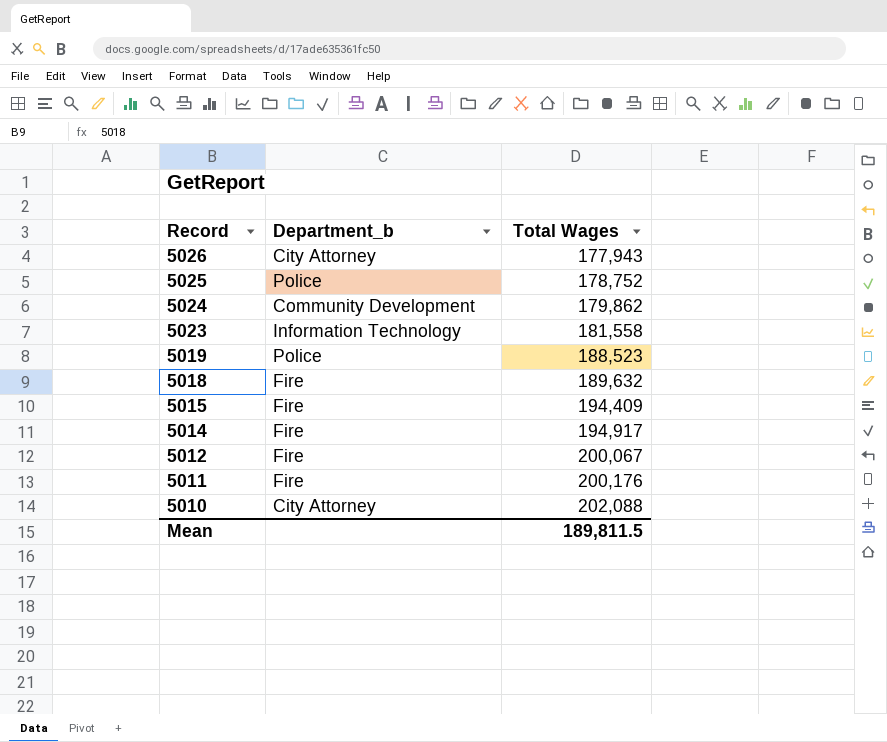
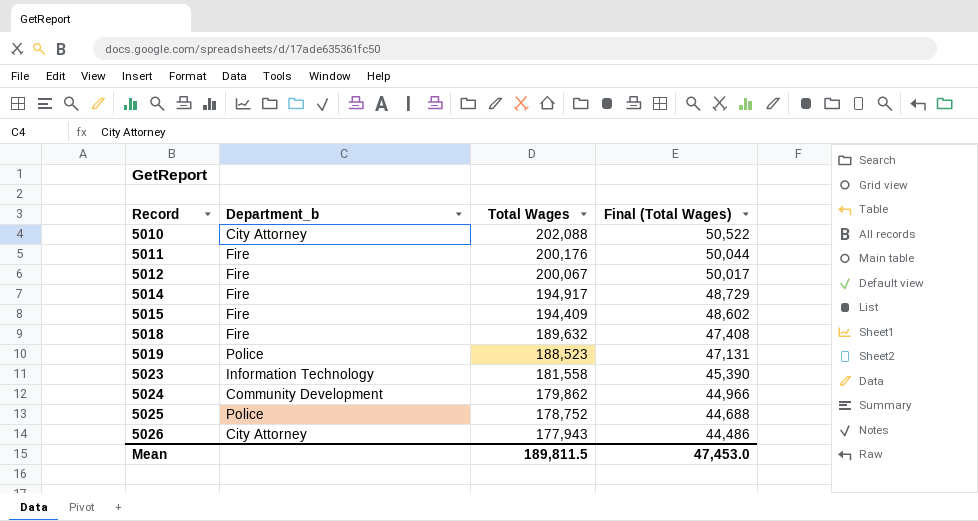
row order: Record descending -> Record ascending
column Final (Total Wages) | formula: none -> [Total Wages] * 0.25

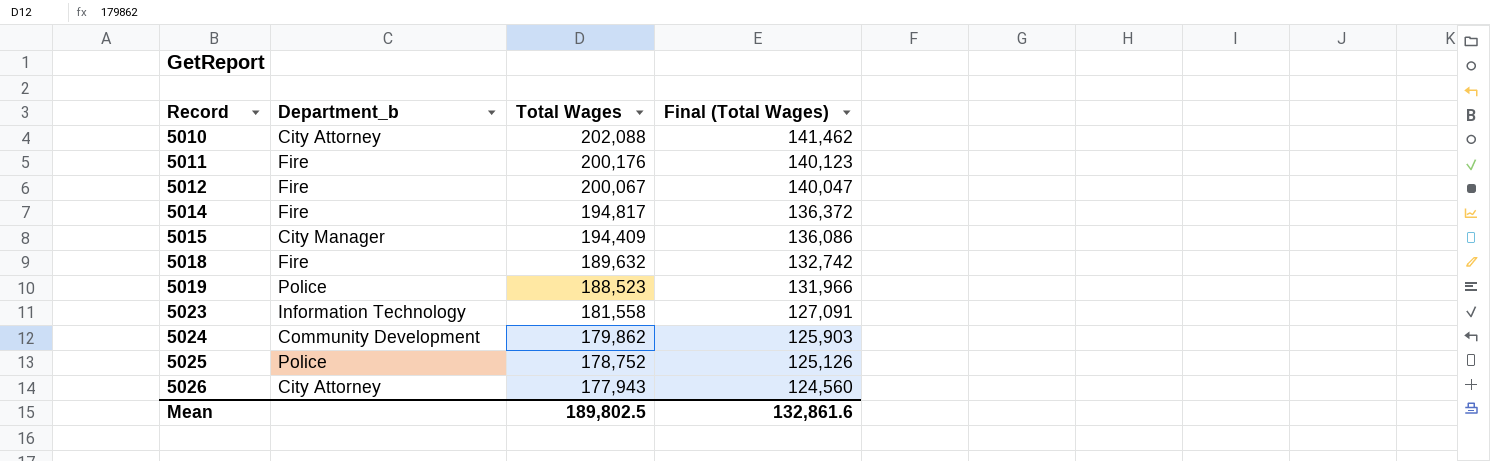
column Final (Total Wages) | formula: [Total Wages] * 0.25 -> [Total Wages] * 0.7
5014 | Total Wages: 194,917 -> 194,817
5015 | Department_b: Fire -> City Manager
Mean | Total Wages: 189,811.5 -> 189,802.5
Mean | Final (Total Wages): 47,453.0 -> 132,861.6

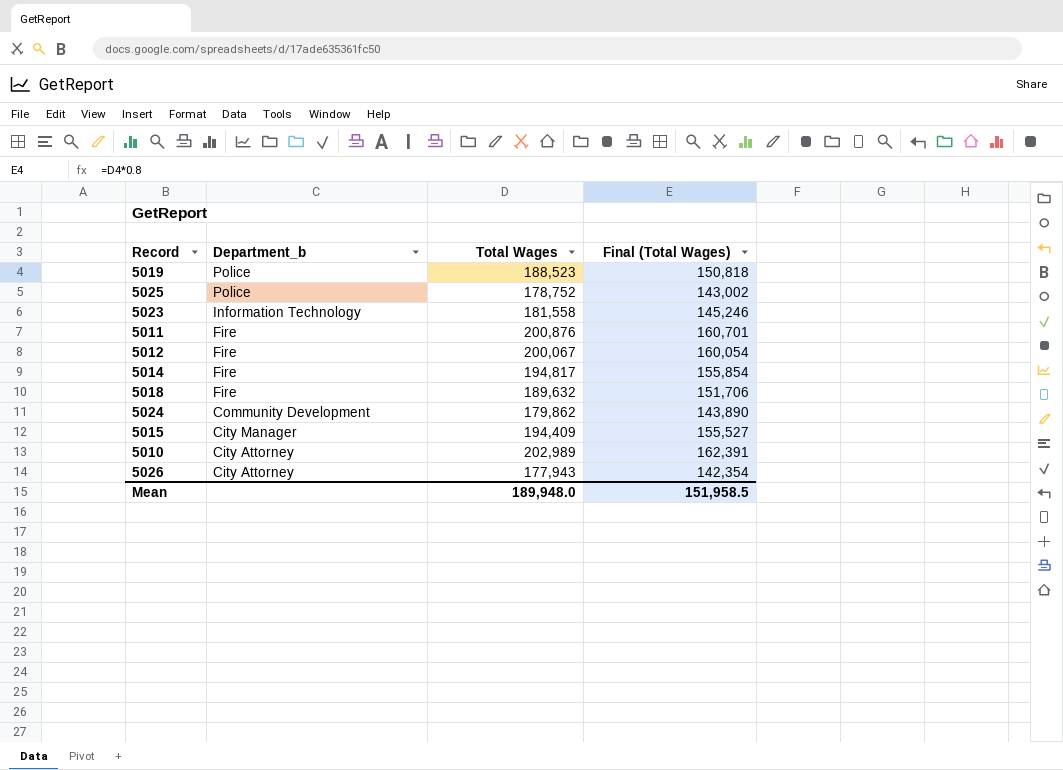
row order: Record ascending -> Department_b descending
column Final (Total Wages) | formula: [Total Wages] * 0.7 -> [Total Wages] * 0.8
5011 | Total Wages: 200,176 -> 200,876
5010 | Total Wages: 202,088 -> 202,989
Mean | Total Wages: 189,802.5 -> 189,948.0
Mean | Final (Total Wages): 132,861.6 -> 151,958.5

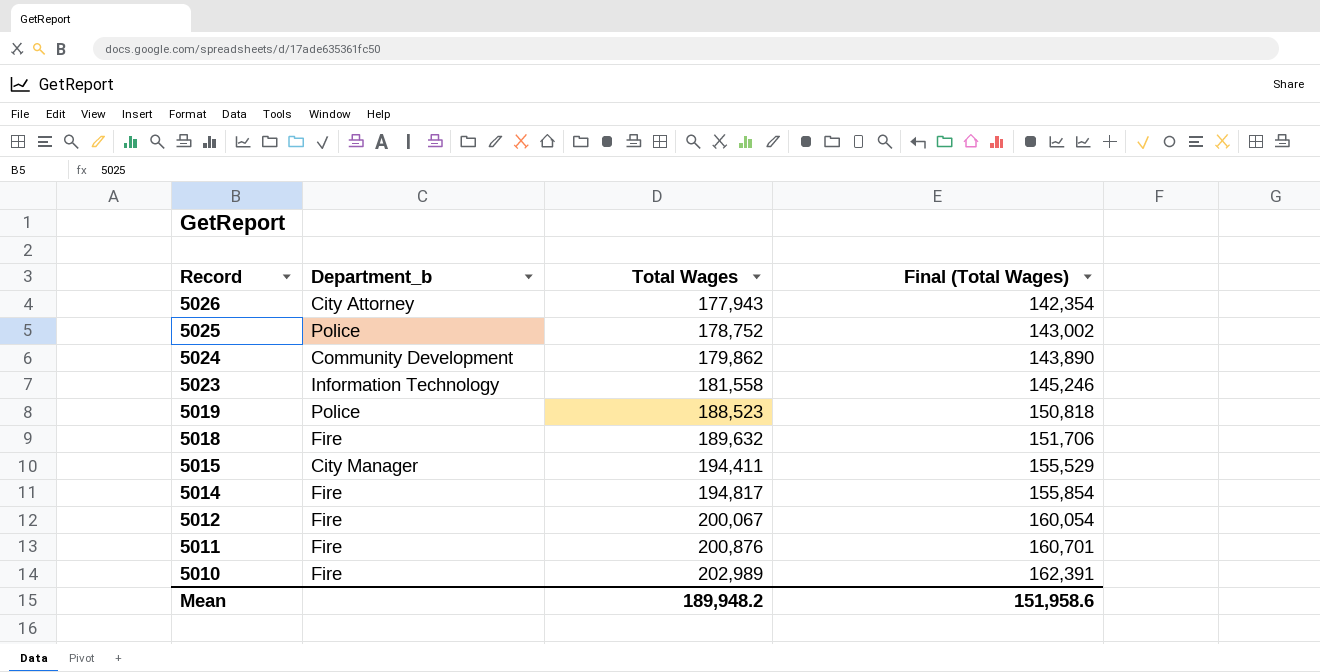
row order: Department_b descending -> Record descending
5015 | Total Wages: 194,409 -> 194,411
5015 | Final (Total Wages): 155,527 -> 155,529
5010 | Department_b: City Attorney -> Fire
Mean | Total Wages: 189,948.0 -> 189,948.2
Mean | Final (Total Wages): 151,958.5 -> 151,958.6

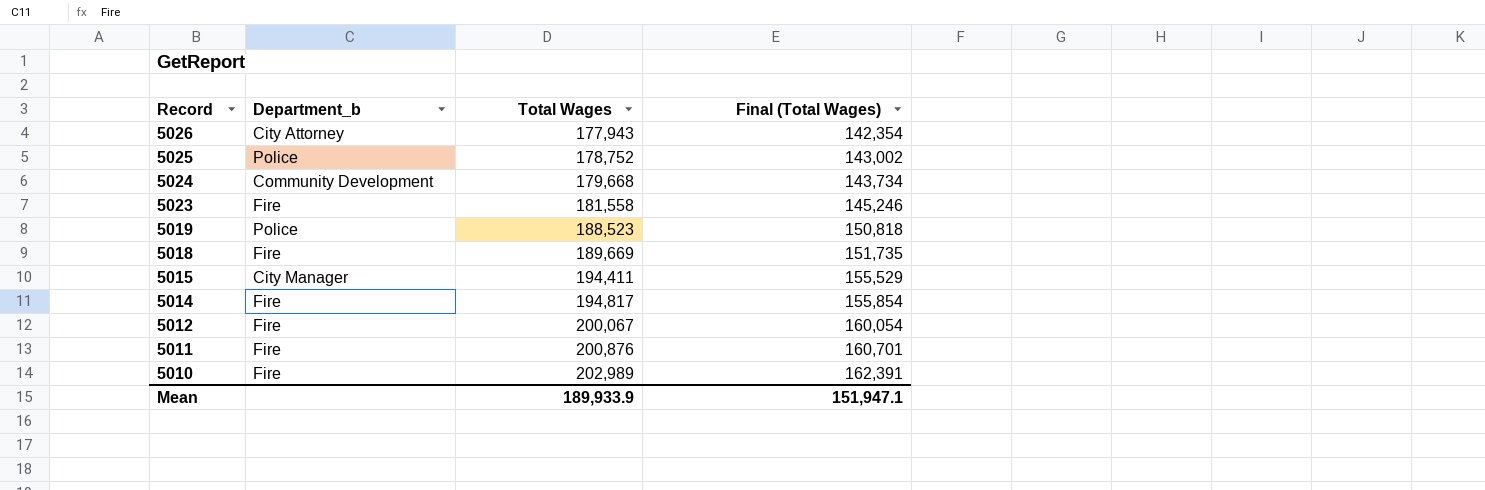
5024 | Total Wages: 179,862 -> 179,668
5024 | Final (Total Wages): 143,890 -> 143,734
5023 | Department_b: Information Technology -> Fire
5018 | Total Wages: 189,632 -> 189,669
5018 | Final (Total Wages): 151,706 -> 151,735
Mean | Total Wages: 189,948.2 -> 189,933.9
Mean | Final (Total Wages): 151,958.6 -> 151,947.1

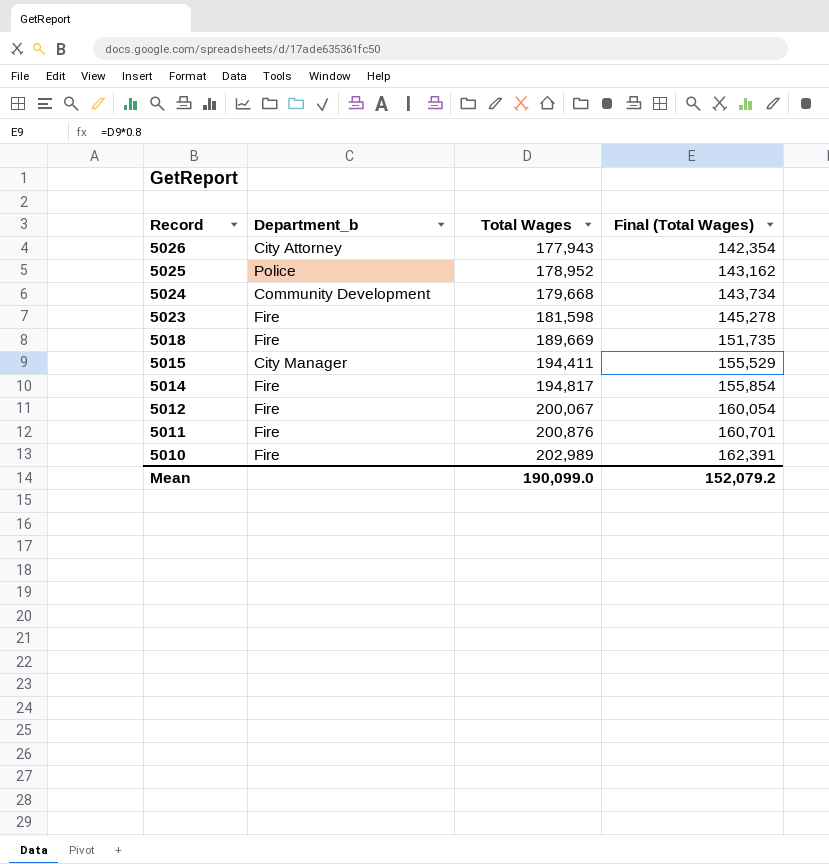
row 5019: Police | 188,523 | 150,818 -> none
5025 | Total Wages: 178,752 -> 178,952
5025 | Final (Total Wages): 143,002 -> 143,162
5023 | Total Wages: 181,558 -> 181,598
5023 | Final (Total Wages): 145,246 -> 145,278
Mean | Total Wages: 189,933.9 -> 190,099.0
Mean | Final (Total Wages): 151,947.1 -> 152,079.2

